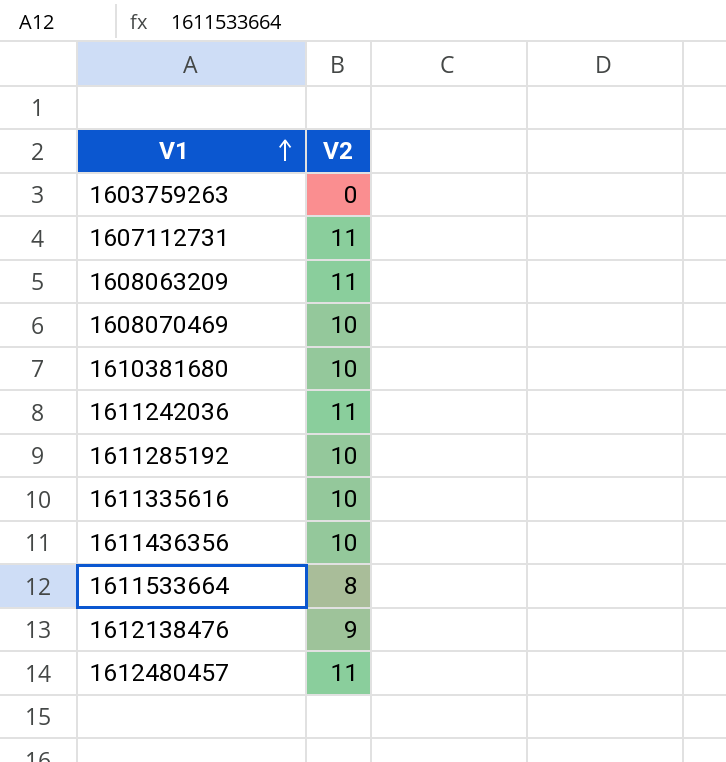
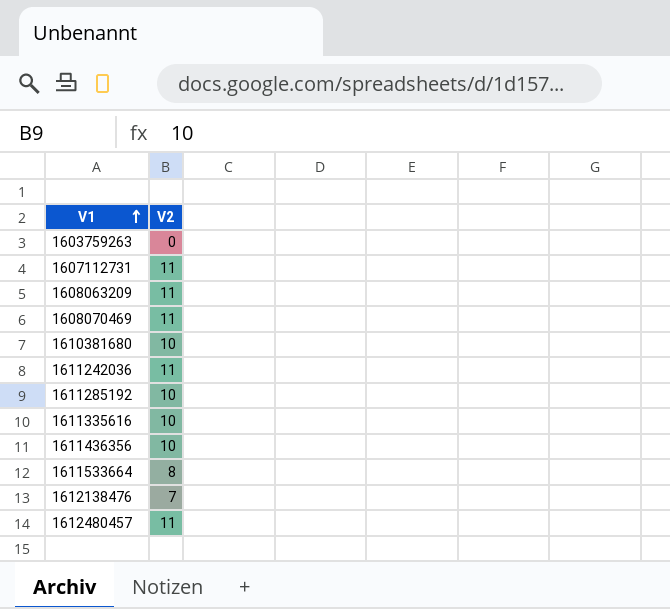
1608070469 | V2: 10 -> 11
1612138476 | V2: 9 -> 7

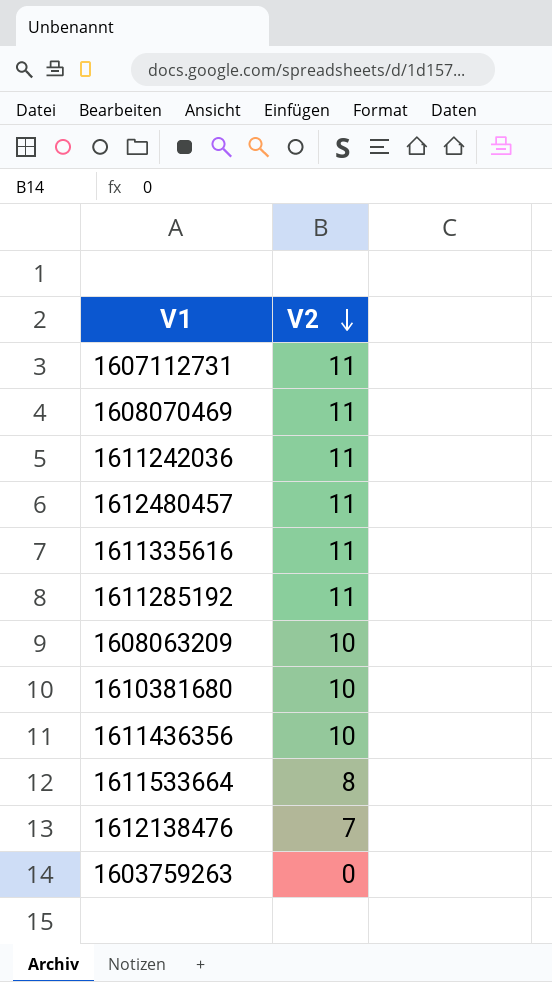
row order: V1 ascending -> V2 descending
1611335616 | V2: 10 -> 11
1611285192 | V2: 10 -> 11
1608063209 | V2: 11 -> 10

